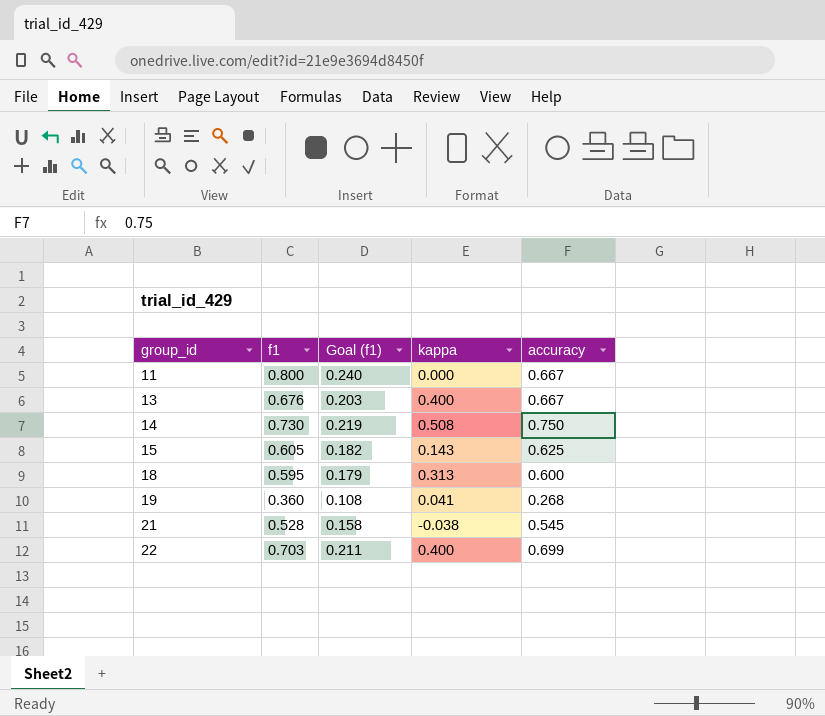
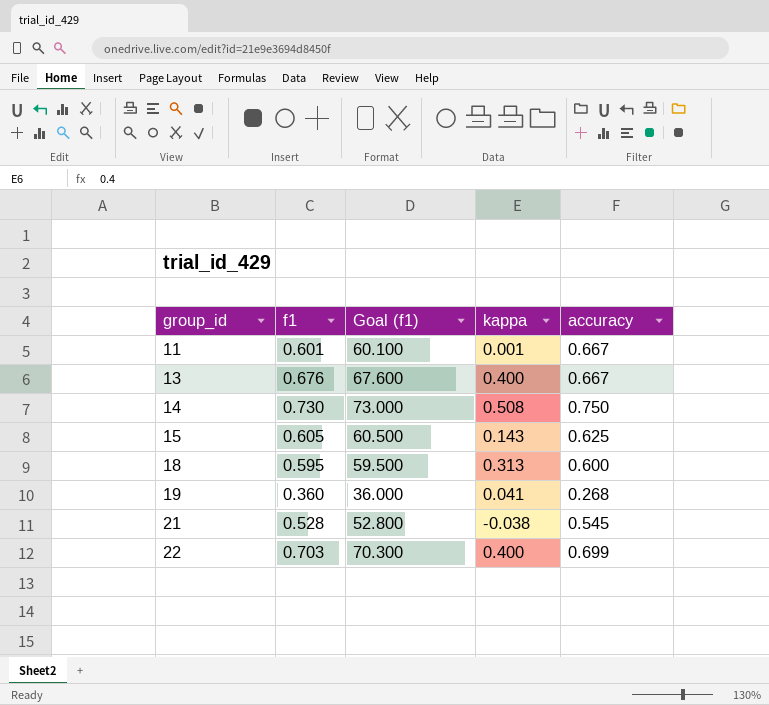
column Goal (f1) | formula: [f1] * 0.3 -> [f1] * 100
11 | f1: 0.800 -> 0.601
11 | kappa: 0.000 -> 0.001

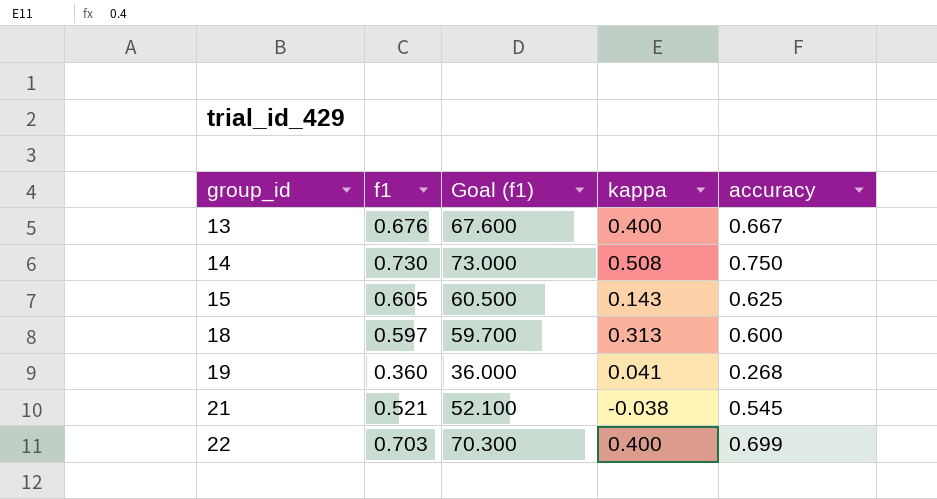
row 11: 0.601 | 60.100 | 0.001 | 0.667 -> none
18 | f1: 0.595 -> 0.597
18 | Goal (f1): 59.500 -> 59.700
21 | f1: 0.528 -> 0.521
21 | Goal (f1): 52.800 -> 52.100

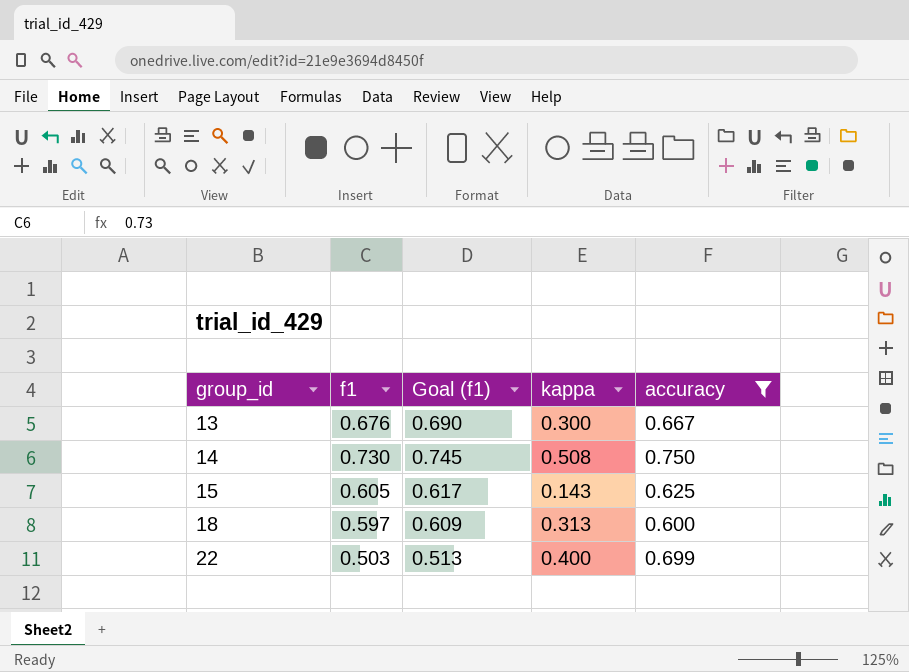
filter: none -> accuracy >= 0.600
column Goal (f1) | formula: [f1] * 100 -> [f1] * 1.02
13 | kappa: 0.400 -> 0.300
22 | f1: 0.703 -> 0.503

